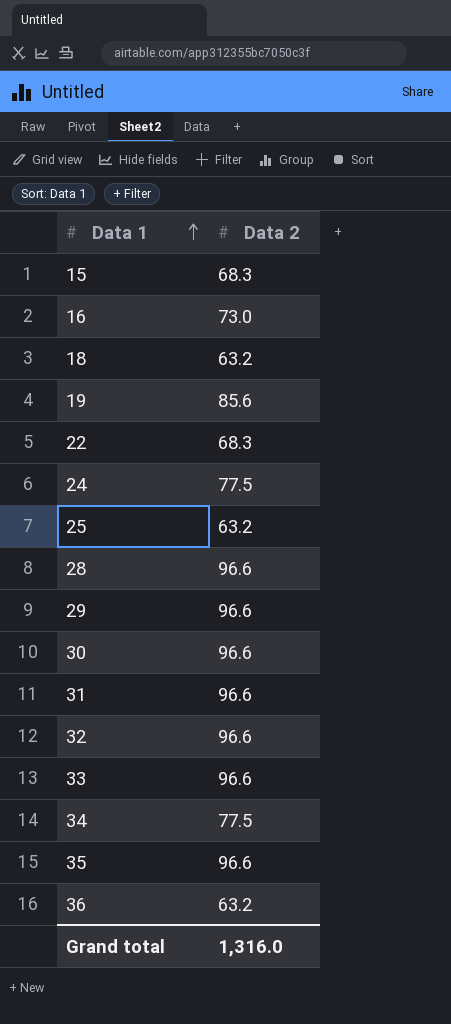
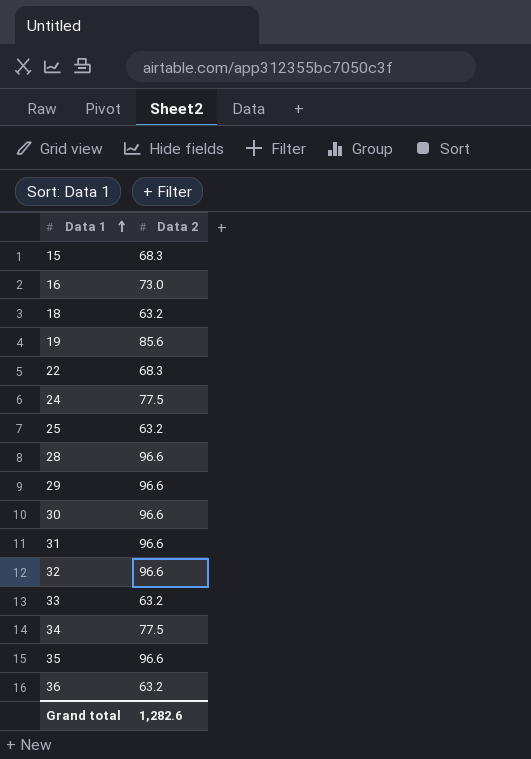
33 | Data 2: 96.6 -> 63.2
Grand total | Data 2: 1,316.0 -> 1,282.6

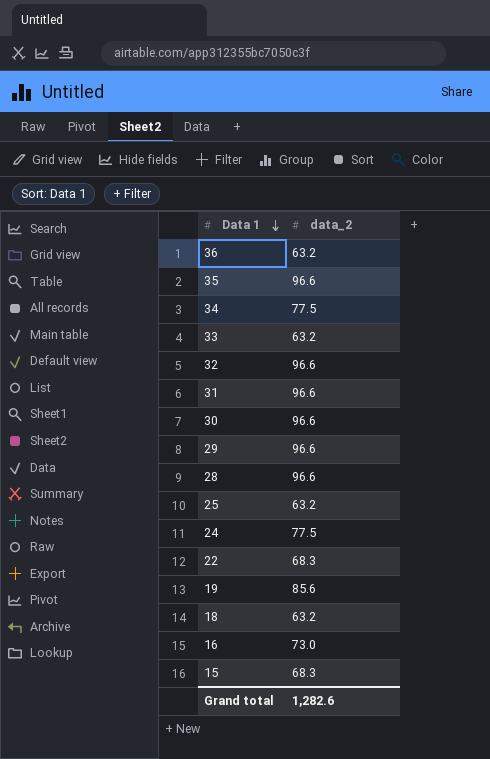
row order: Data 1 ascending -> Data 1 descending
column name: Data 2 -> data_2

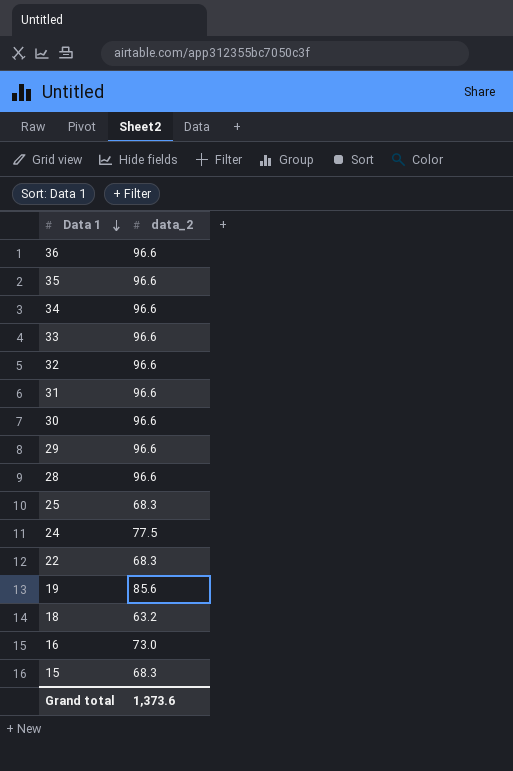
36 | data_2: 63.2 -> 96.6
34 | data_2: 77.5 -> 96.6
33 | data_2: 63.2 -> 96.6
25 | data_2: 63.2 -> 68.3
Grand total | data_2: 1,282.6 -> 1,373.6

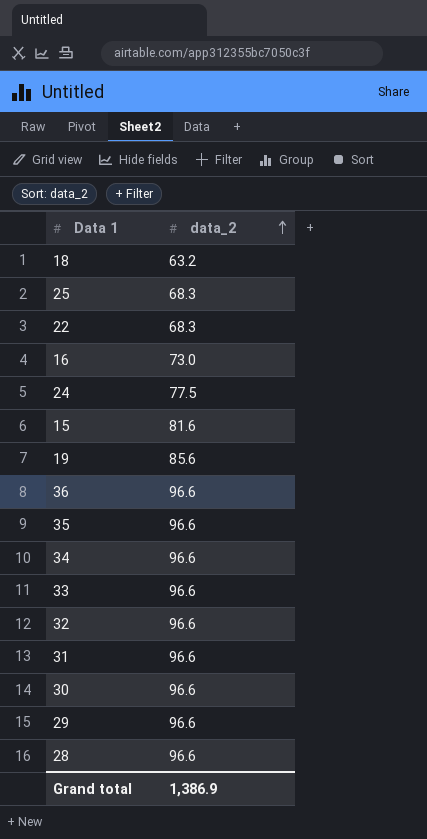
row order: Data 1 descending -> data_2 ascending
15 | data_2: 68.3 -> 81.6
Grand total | data_2: 1,373.6 -> 1,386.9

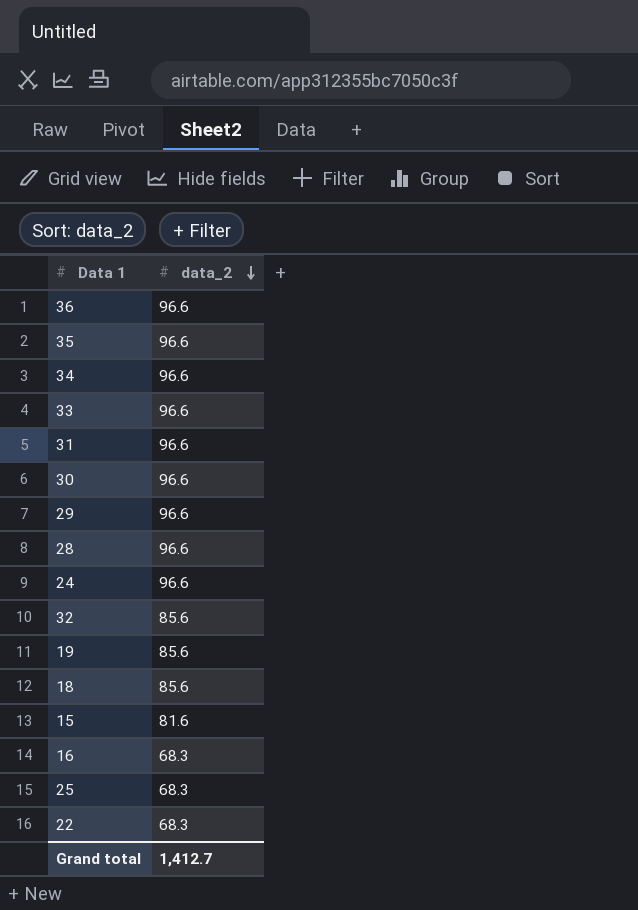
row order: data_2 ascending -> data_2 descending
24 | data_2: 77.5 -> 96.6
32 | data_2: 96.6 -> 85.6
18 | data_2: 63.2 -> 85.6
16 | data_2: 73.0 -> 68.3
Grand total | data_2: 1,386.9 -> 1,412.7

